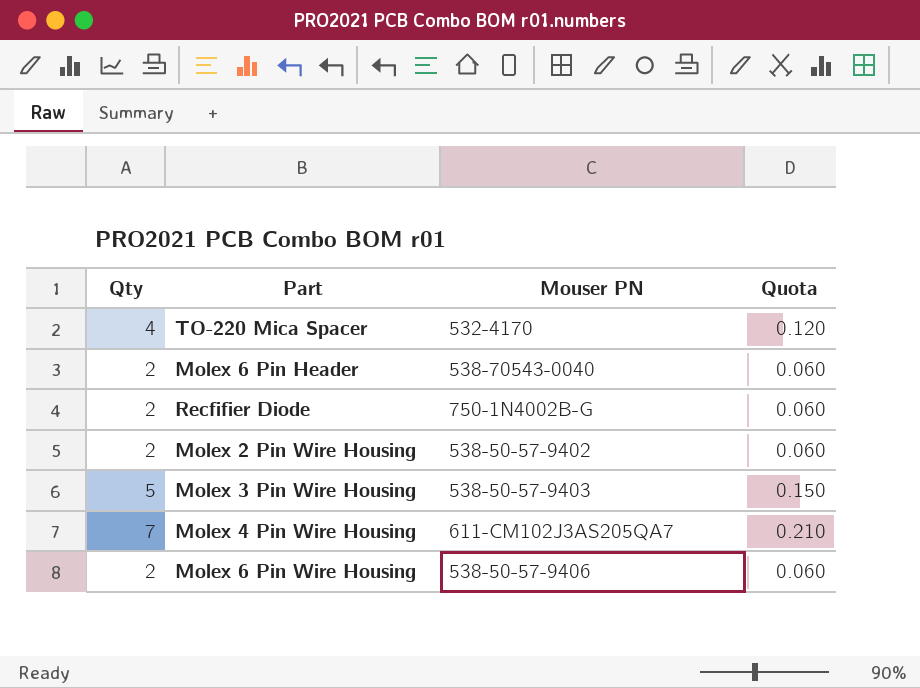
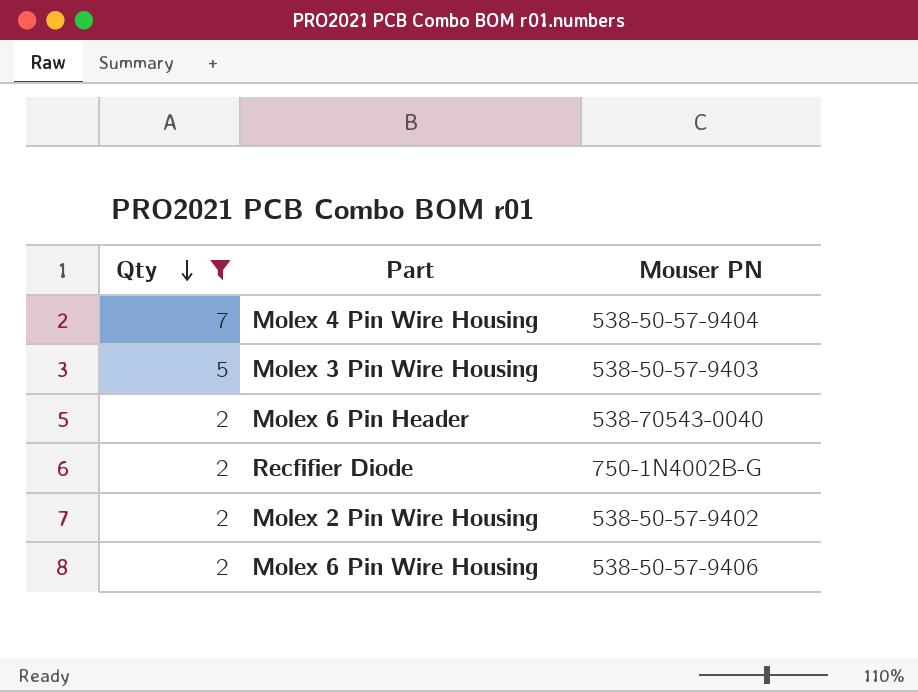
filter: none -> Qty != 4
row order: none -> Qty descending
column Quota | formula: [Qty] * 0.03 -> none
Molex 4 Pin Wire Housing | Mouser PN: 611-CM102J3AS205QA7 -> 538-50-57-9404

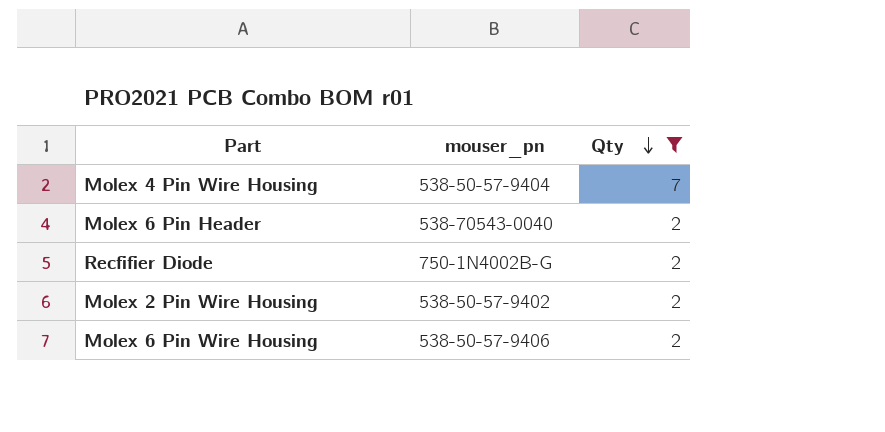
column name: Mouser PN -> mouser_pn
column Qty | position: 1 -> 3
row Molex 3 Pin Wire Housing: 5 | 538-50-57-9403 -> none

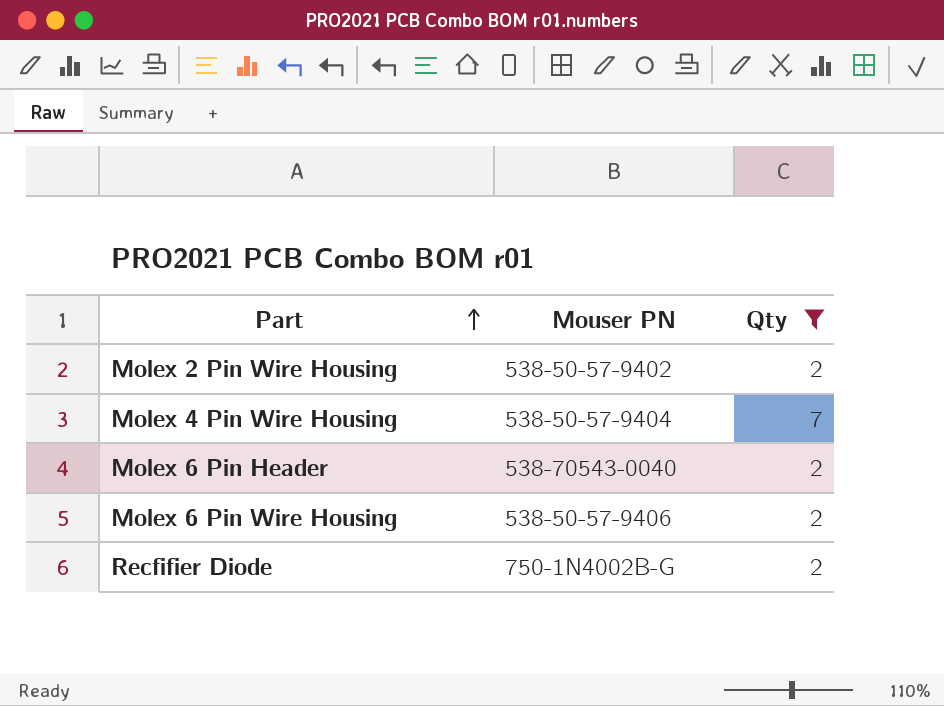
row order: Qty descending -> Part ascending
column name: mouser_pn -> Mouser PN

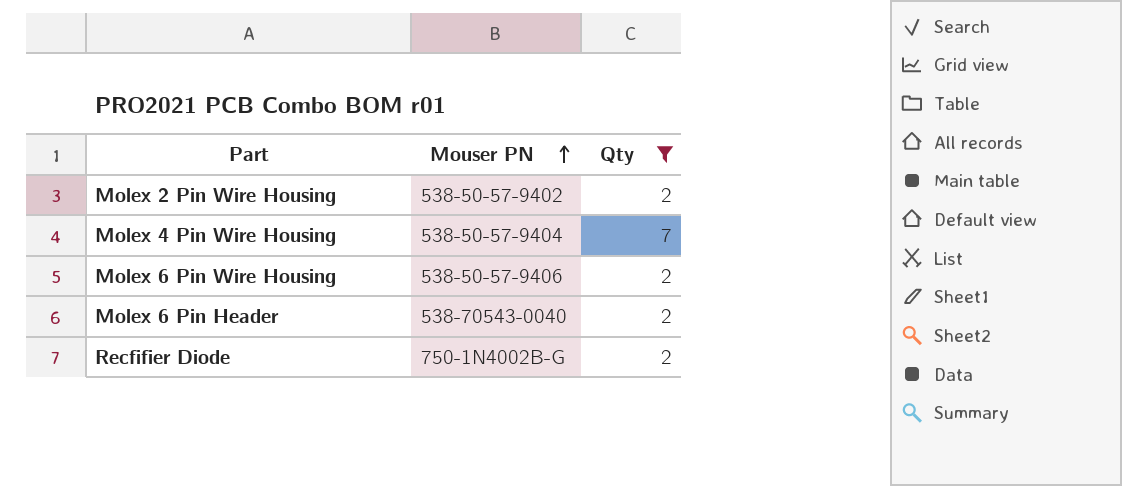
row order: Part ascending -> Mouser PN ascending

